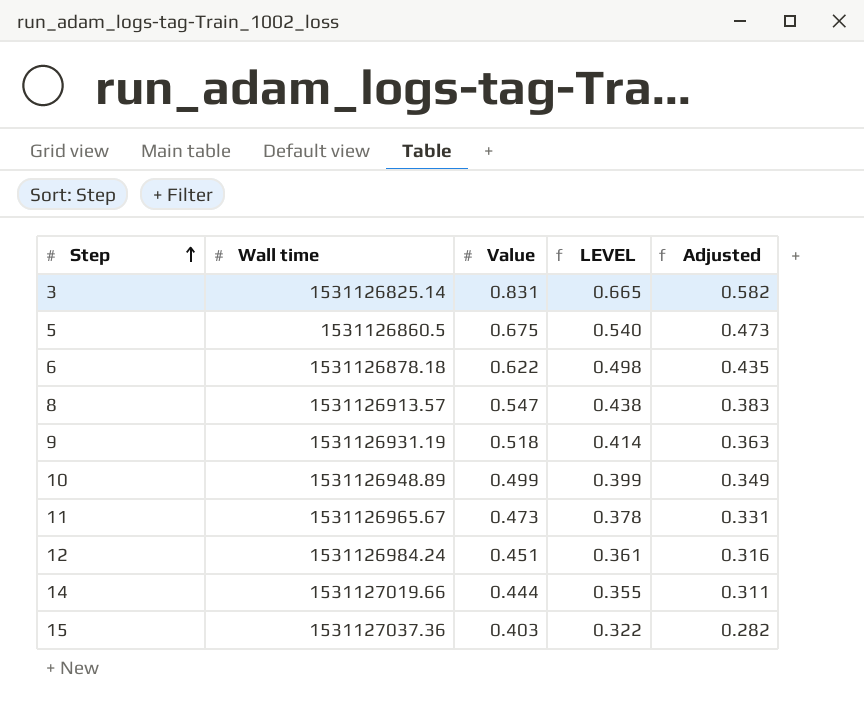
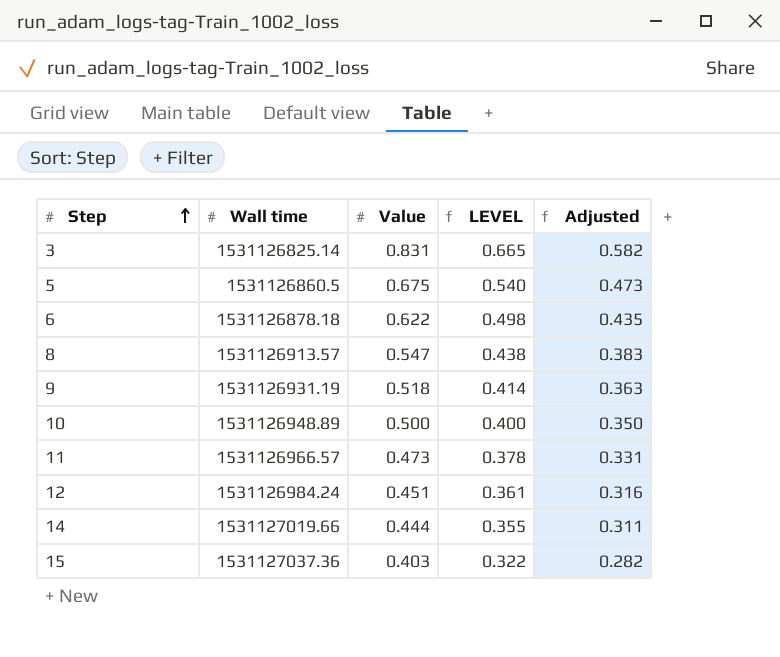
10 | Value: 0.499 -> 0.500
10 | LEVEL: 0.399 -> 0.400
10 | Adjusted: 0.349 -> 0.350
11 | Wall time: 1531126965.67 -> 1531126966.57

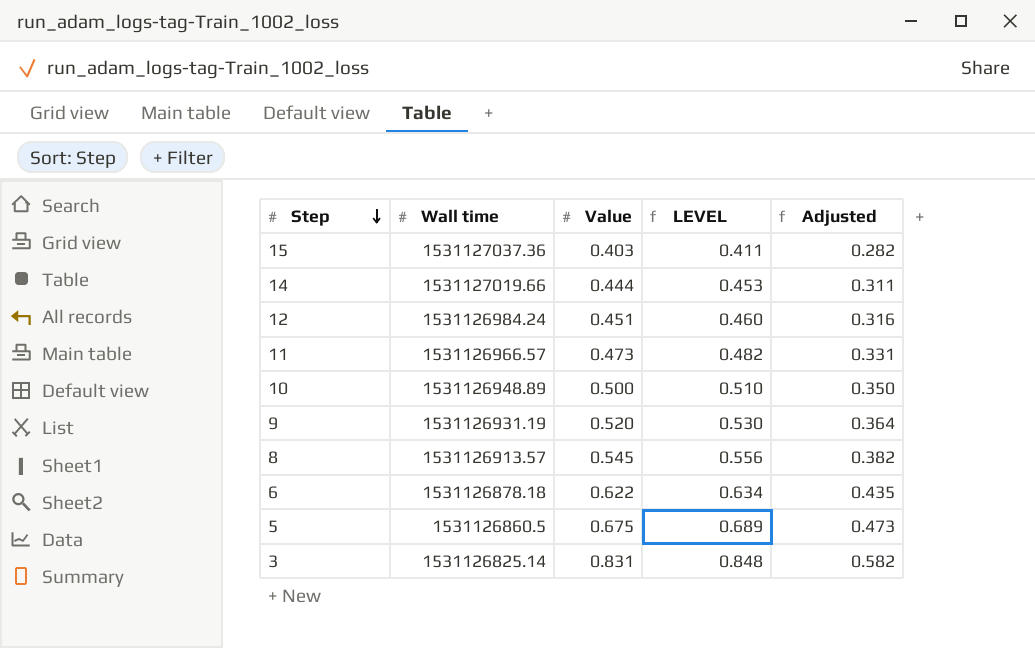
row order: Step ascending -> Step descending
column LEVEL | formula: [Value] * 0.8 -> [Value] * 1.02
9 | Value: 0.518 -> 0.520
9 | Adjusted: 0.363 -> 0.364
8 | Value: 0.547 -> 0.545
8 | Adjusted: 0.383 -> 0.382

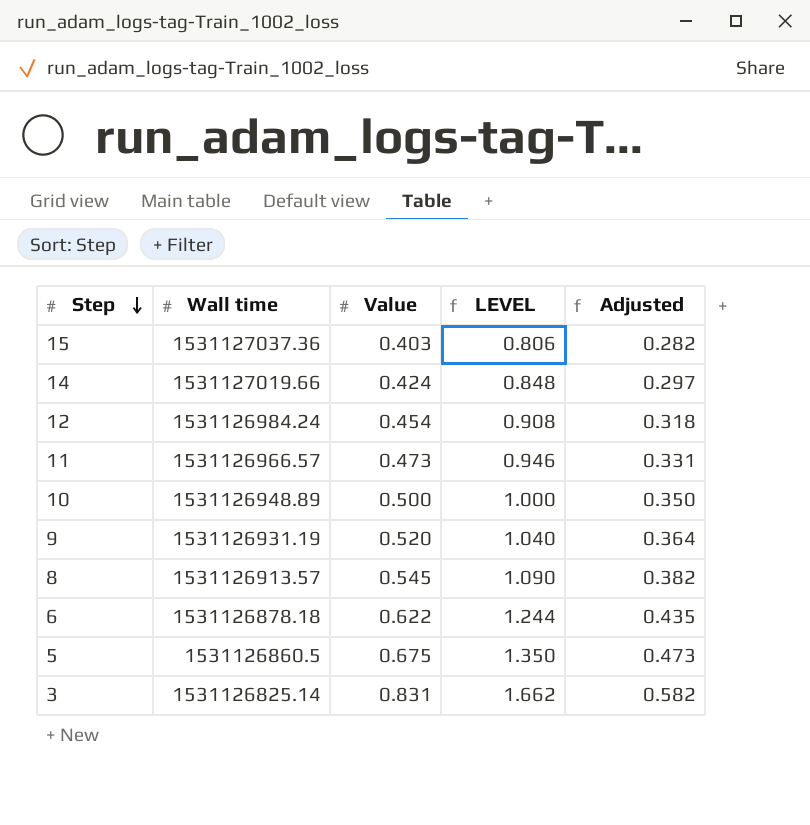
column LEVEL | formula: [Value] * 1.02 -> [Value] * 2
14 | Value: 0.444 -> 0.424
14 | Adjusted: 0.311 -> 0.297
12 | Value: 0.451 -> 0.454
12 | Adjusted: 0.316 -> 0.318

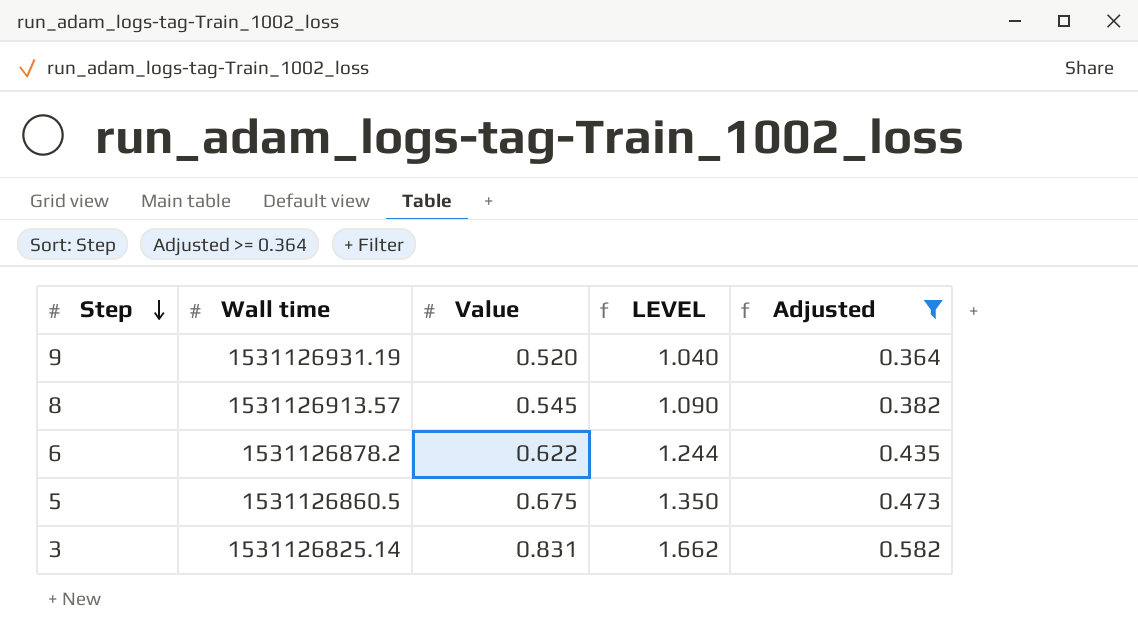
filter: none -> Adjusted >= 0.364
6 | Wall time: 1531126878.18 -> 1531126878.2

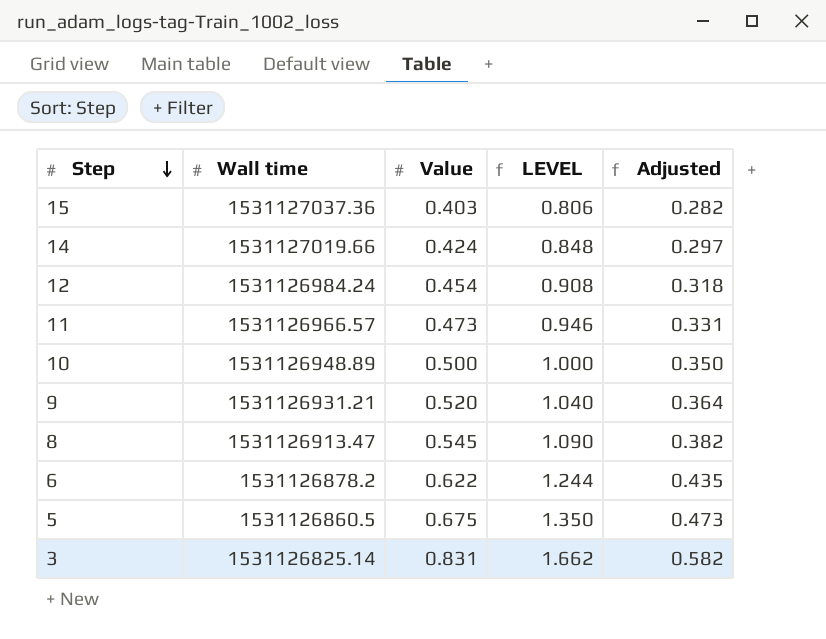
filter: Adjusted >= 0.364 -> none
9 | Wall time: 1531126931.19 -> 1531126931.21
8 | Wall time: 1531126913.57 -> 1531126913.47

